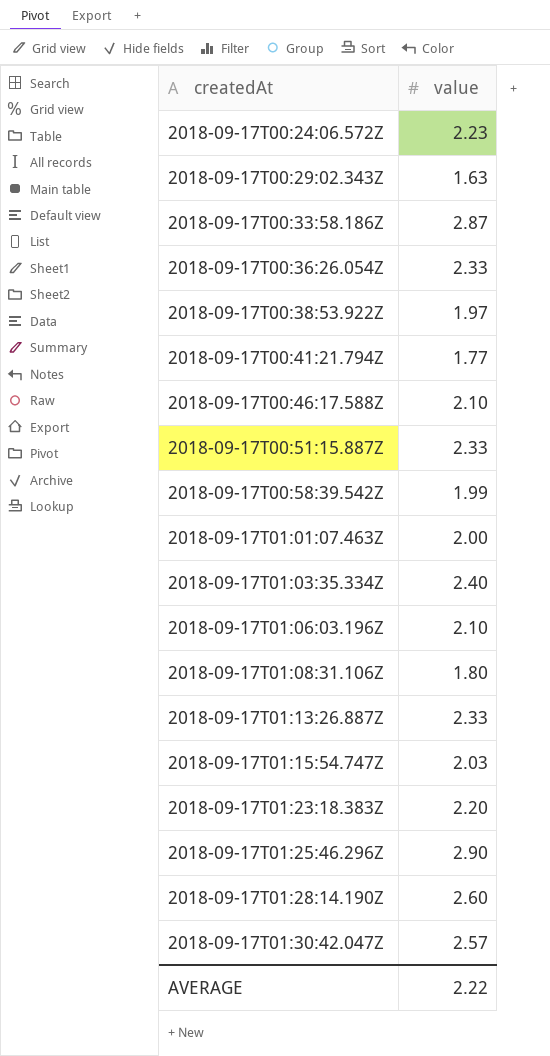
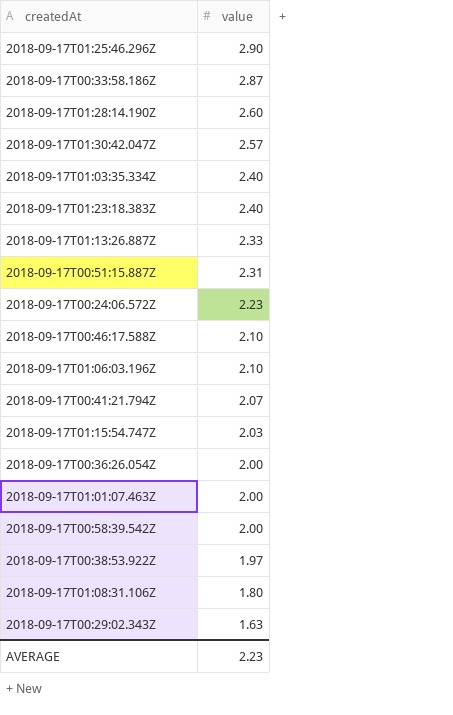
row order: createdAt ascending -> value descending
2018-09-17T01:23:18.383Z | value: 2.20 -> 2.40
2018-09-17T00:51:15.887Z | value: 2.33 -> 2.31
2018-09-17T00:41:21.794Z | value: 1.77 -> 2.07
2018-09-17T00:36:26.054Z | value: 2.33 -> 2.00
2018-09-17T00:58:39.542Z | value: 1.99 -> 2.00
AVERAGE | value: 2.22 -> 2.23

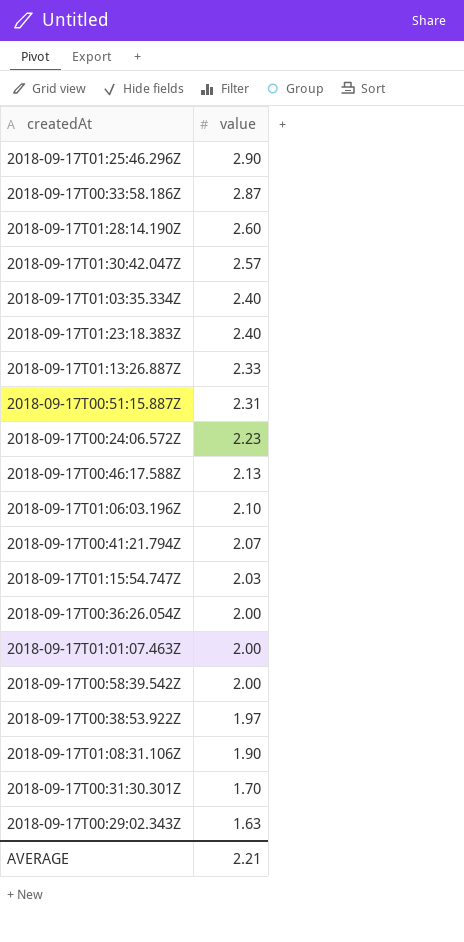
2018-09-17T00:46:17.588Z | value: 2.10 -> 2.13
2018-09-17T01:08:31.106Z | value: 1.80 -> 1.90
row 2018-09-17T00:31:30.301Z: none -> 1.70
AVERAGE | value: 2.23 -> 2.21

